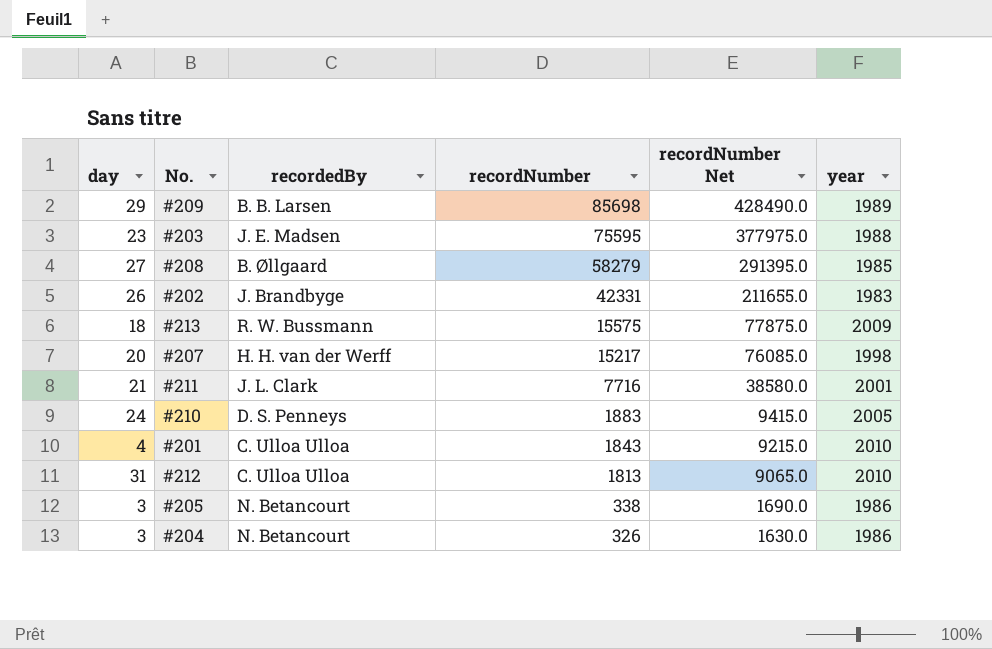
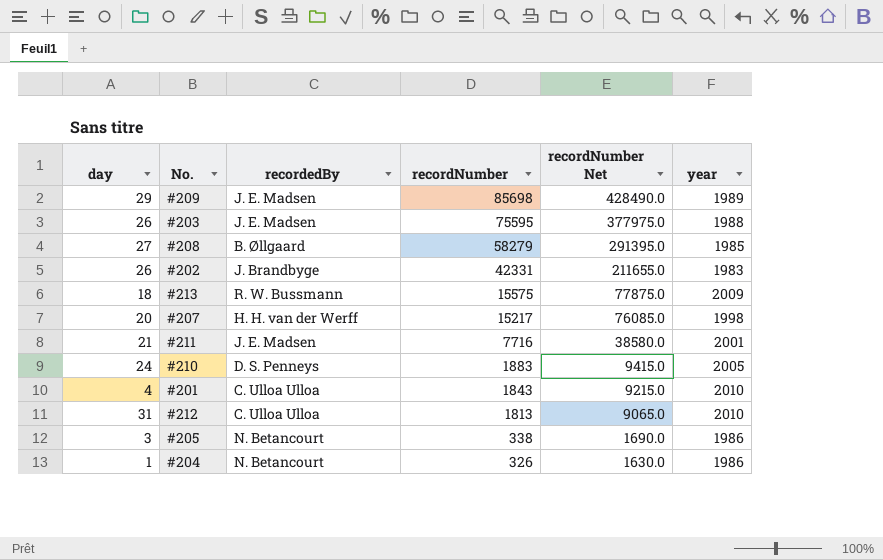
#209 | recordedBy: B. B. Larsen -> J. E. Madsen
#203 | day: 23 -> 26
#211 | recordedBy: J. L. Clark -> J. E. Madsen
#204 | day: 3 -> 1

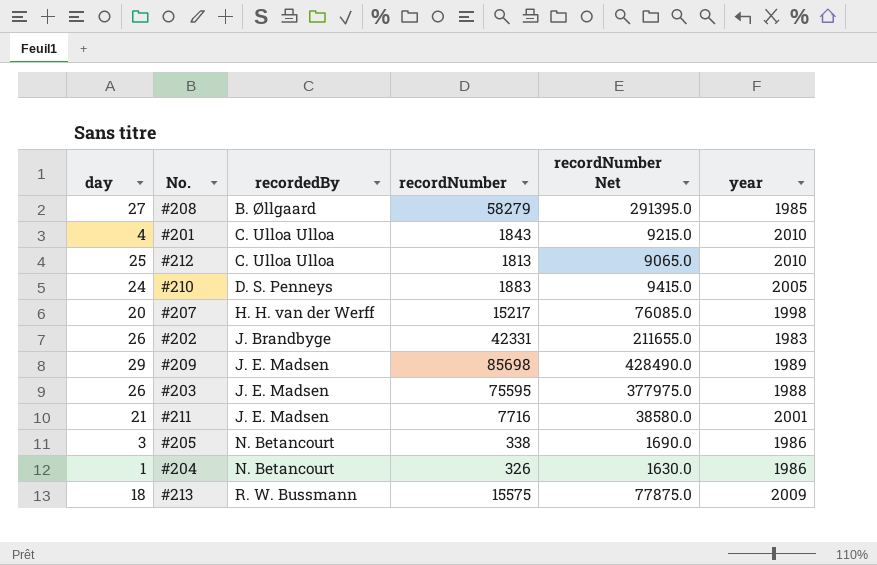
row order: recordNumber descending -> recordedBy ascending
#212 | day: 31 -> 25

